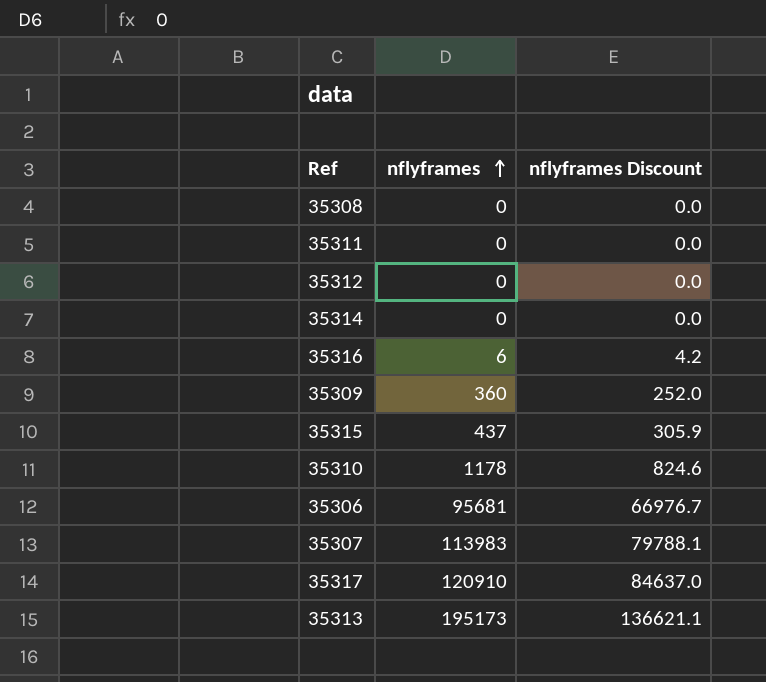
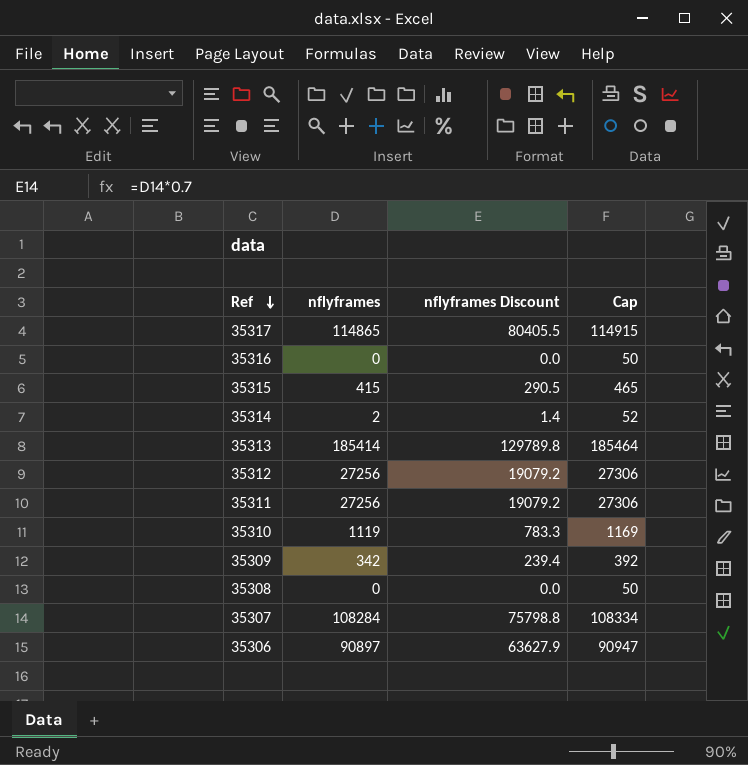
row order: nflyframes ascending -> Ref descending
column Cap | formula: none -> [nflyframes] + 50
35317 | nflyframes: 120910 -> 114865
35317 | nflyframes Discount: 84637.0 -> 80405.5
35316 | nflyframes: 6 -> 0
35316 | nflyframes Discount: 4.2 -> 0.0
35315 | nflyframes: 437 -> 415
35315 | nflyframes Discount: 305.9 -> 290.5
35314 | nflyframes: 0 -> 2
35314 | nflyframes Discount: 0.0 -> 1.4
35313 | nflyframes: 195173 -> 185414
35313 | nflyframes Discount: 136621.1 -> 129789.8
35312 | nflyframes: 0 -> 27256
35312 | nflyframes Discount: 0.0 -> 19079.2
35311 | nflyframes: 0 -> 27256
35311 | nflyframes Discount: 0.0 -> 19079.2
35310 | nflyframes: 1178 -> 1119
35310 | nflyframes Discount: 824.6 -> 783.3
35309 | nflyframes: 360 -> 342
35309 | nflyframes Discount: 252.0 -> 239.4
35307 | nflyframes: 113983 -> 108284
35307 | nflyframes Discount: 79788.1 -> 75798.8
35306 | nflyframes: 95681 -> 90897
35306 | nflyframes Discount: 66976.7 -> 63627.9

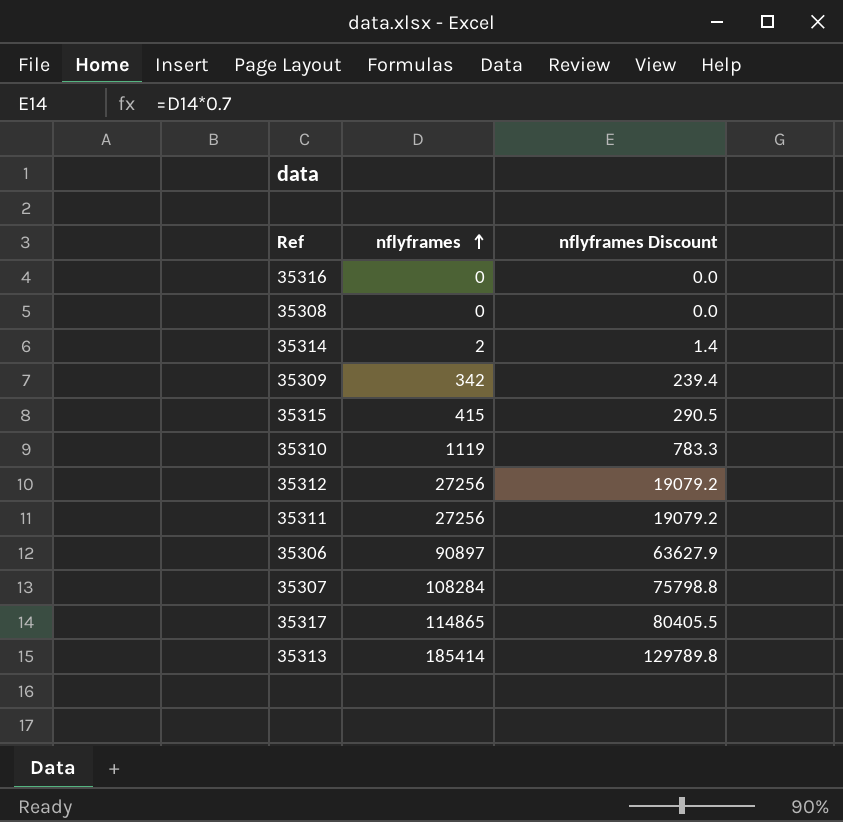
row order: Ref descending -> nflyframes ascending
column Cap | formula: [nflyframes] + 50 -> none

